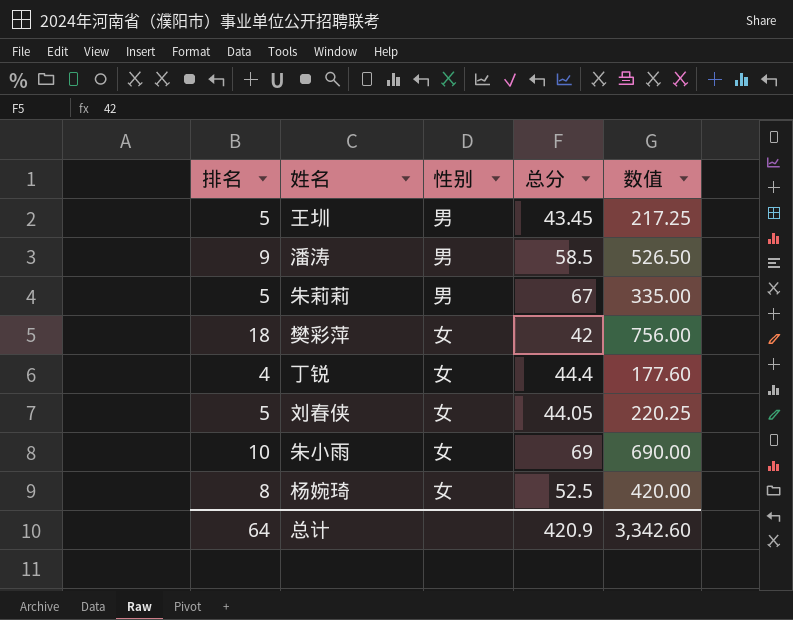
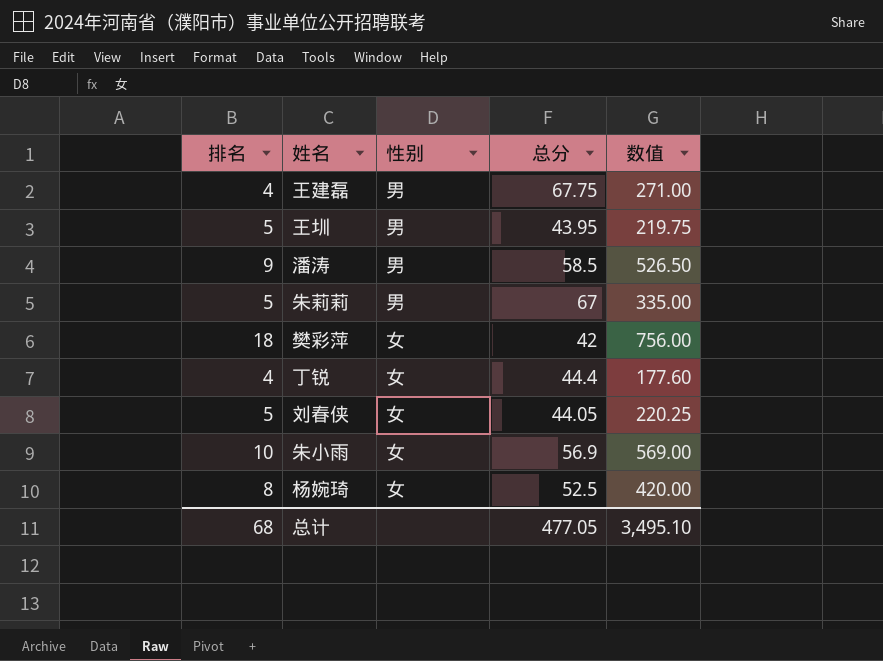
row 王建磊: none -> 4 | 男 | 67.75 | 271.00
王圳 | 总分: 43.45 -> 43.95
王圳 | 数值: 217.25 -> 219.75
朱小雨 | 总分: 69 -> 56.9
朱小雨 | 数值: 690.00 -> 569.00
总计 | 排名: 64 -> 68
总计 | 总分: 420.9 -> 477.05
总计 | 数值: 3,342.60 -> 3,495.10

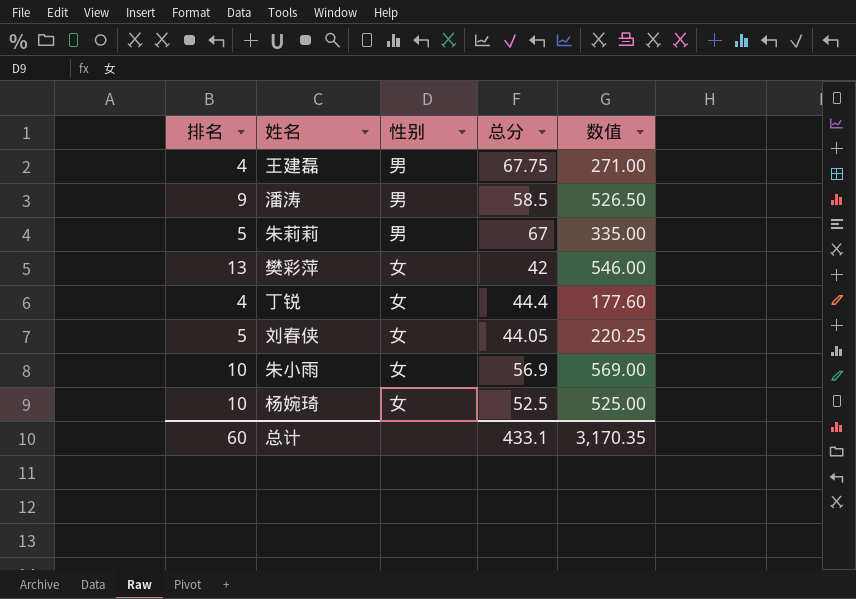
row 王圳: 5 | 男 | 43.95 | 219.75 -> none
樊彩萍 | 排名: 18 -> 13
樊彩萍 | 数值: 756.00 -> 546.00
杨婉琦 | 排名: 8 -> 10
杨婉琦 | 数值: 420.00 -> 525.00
总计 | 排名: 68 -> 60
总计 | 总分: 477.05 -> 433.1
总计 | 数值: 3,495.10 -> 3,170.35

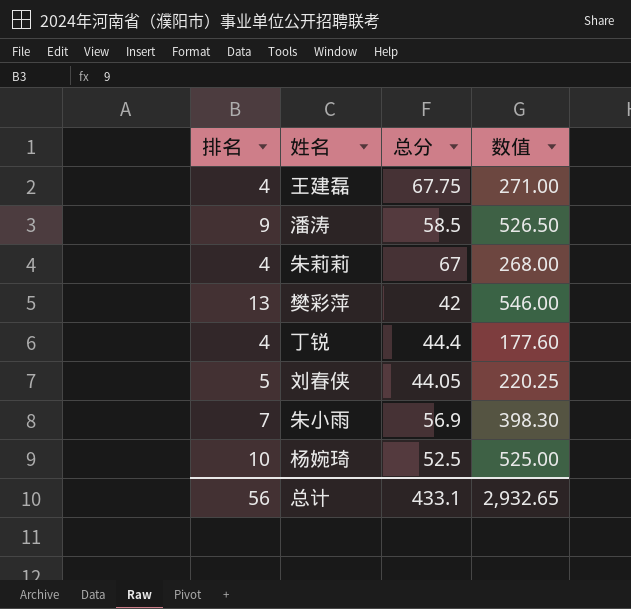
column 性别 | position: 3 -> none
朱莉莉 | 排名: 5 -> 4
朱莉莉 | 数值: 335.00 -> 268.00
朱小雨 | 排名: 10 -> 7
朱小雨 | 数值: 569.00 -> 398.30
总计 | 排名: 60 -> 56
总计 | 数值: 3,170.35 -> 2,932.65

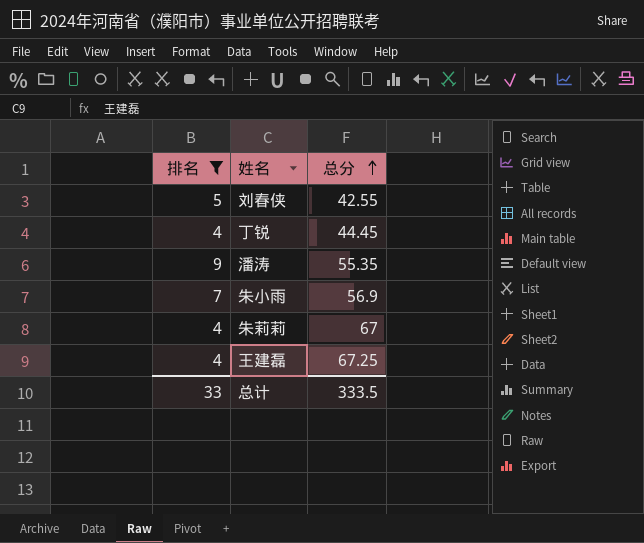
filter: none -> 排名 <= 9
row order: none -> 总分 ascending
column 数值 | formula: [排名] * [总分] -> none
刘春侠 | 总分: 44.05 -> 42.55
丁锐 | 总分: 44.4 -> 44.45
潘涛 | 总分: 58.5 -> 55.35
王建磊 | 总分: 67.75 -> 67.25
总计 | 排名: 56 -> 33
总计 | 总分: 433.1 -> 333.5

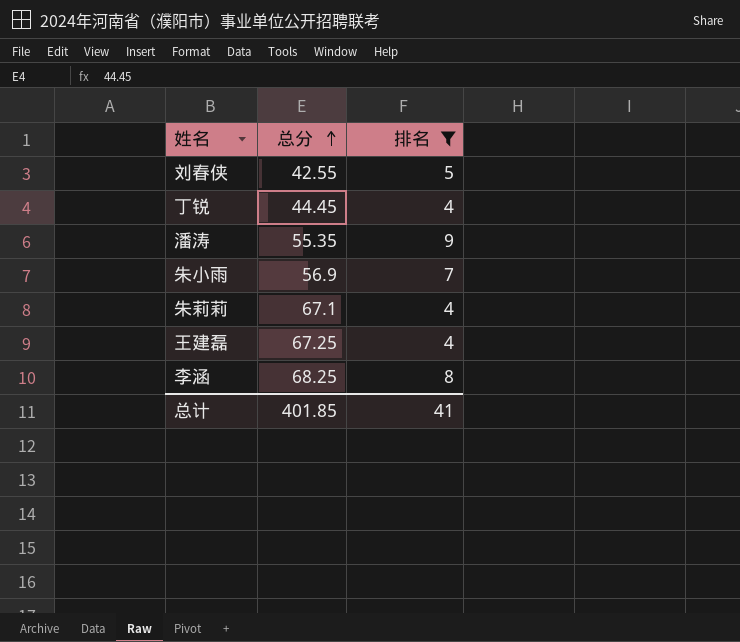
column 排名 | position: 1 -> 3
朱莉莉 | 总分: 67 -> 67.1
row 李涵: none -> 68.25 | 8
总计 | 总分: 333.5 -> 401.85
总计 | 排名: 33 -> 41

